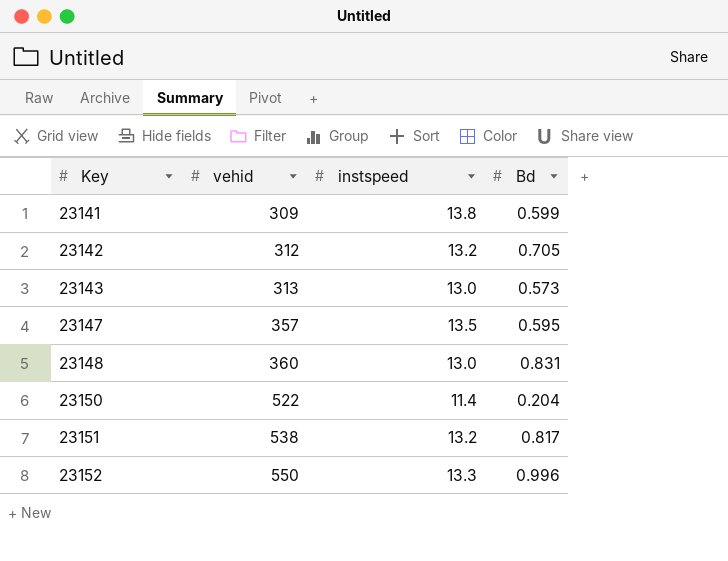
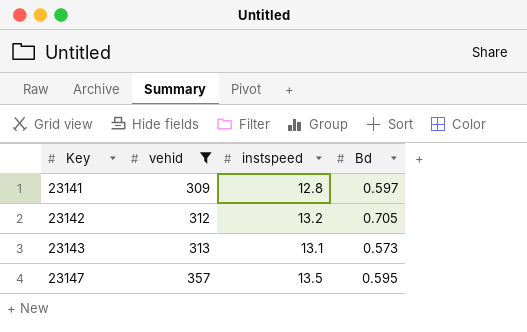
filter: none -> vehid <= 357
23141 | instspeed: 13.8 -> 12.8
23141 | Bd: 0.599 -> 0.597
23143 | instspeed: 13.0 -> 13.1

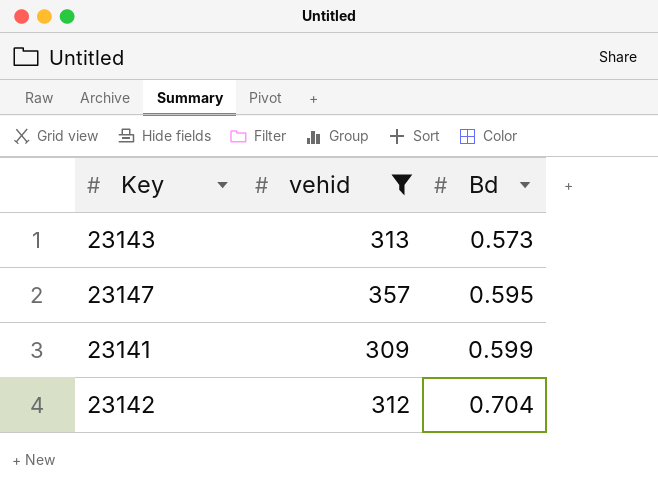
row order: Key ascending -> Bd ascending
column instspeed | position: 3 -> none
23141 | Bd: 0.597 -> 0.599
23142 | Bd: 0.705 -> 0.704

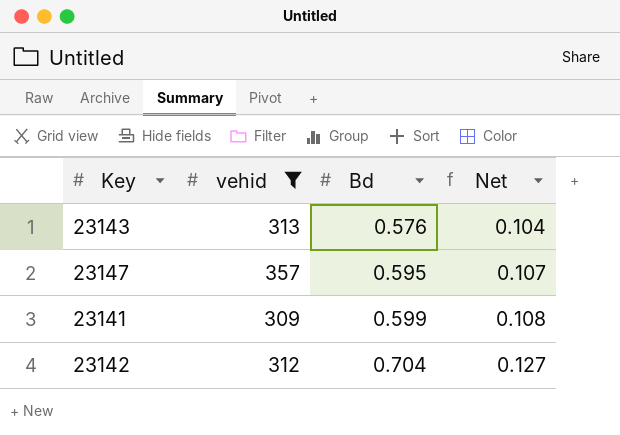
column Net | formula: none -> [Bd] * 0.18
23143 | Bd: 0.573 -> 0.576

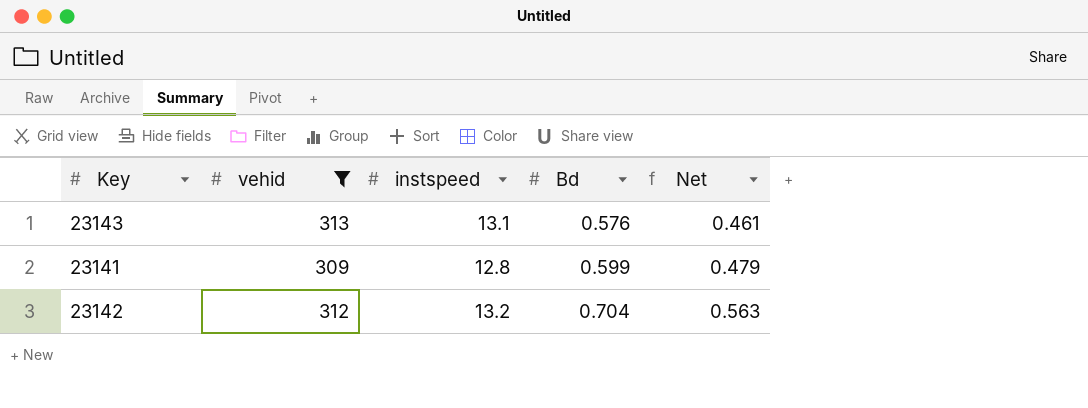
column instspeed | position: none -> 3
column Net | formula: [Bd] * 0.18 -> [Bd] * 0.8
row 23147: 357 | 0.595 | 0.107 -> none

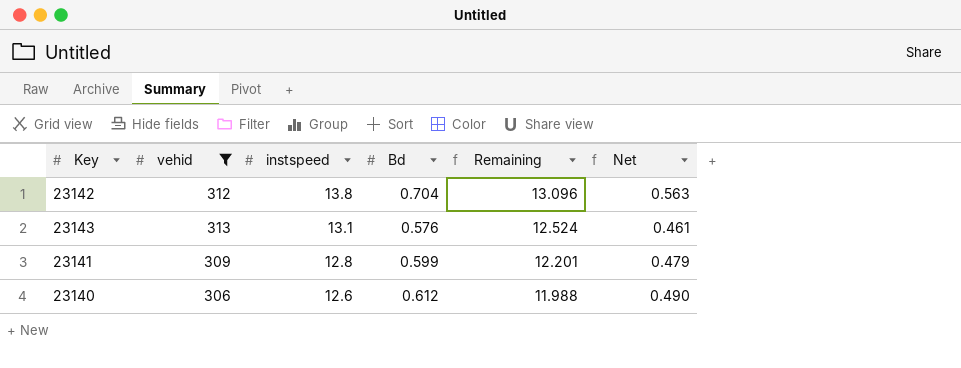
row order: Bd ascending -> instspeed descending
column Remaining | formula: none -> [instspeed] - [Bd]
23142 | instspeed: 13.2 -> 13.8
row 23140: none -> 306 | 12.6 | 0.612 | 11.988 | 0.490

